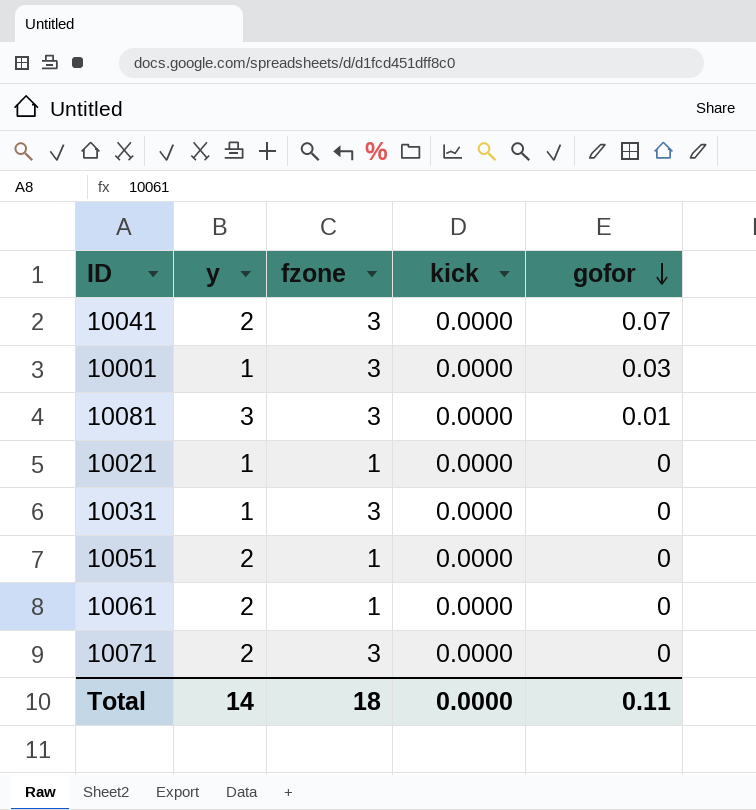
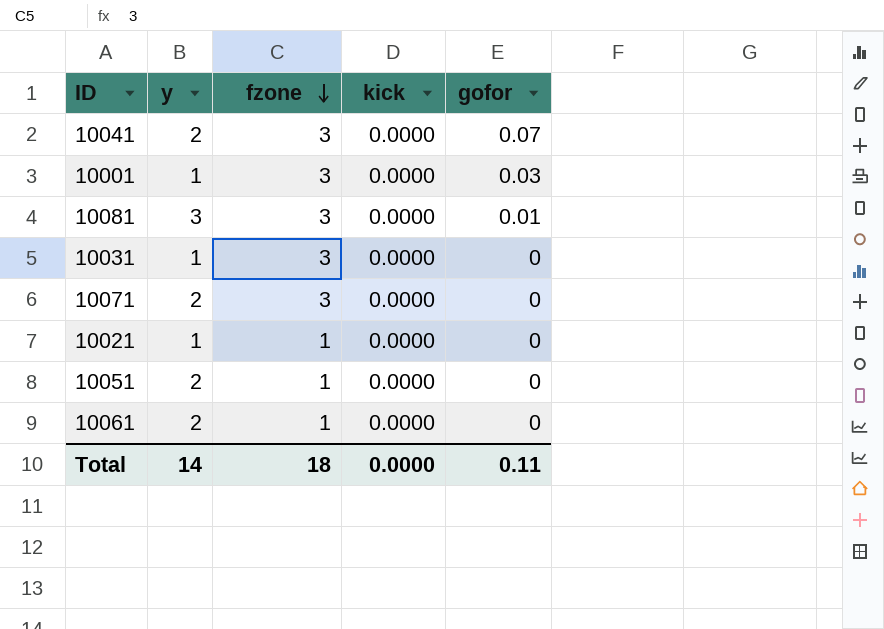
row order: gofor descending -> fzone descending

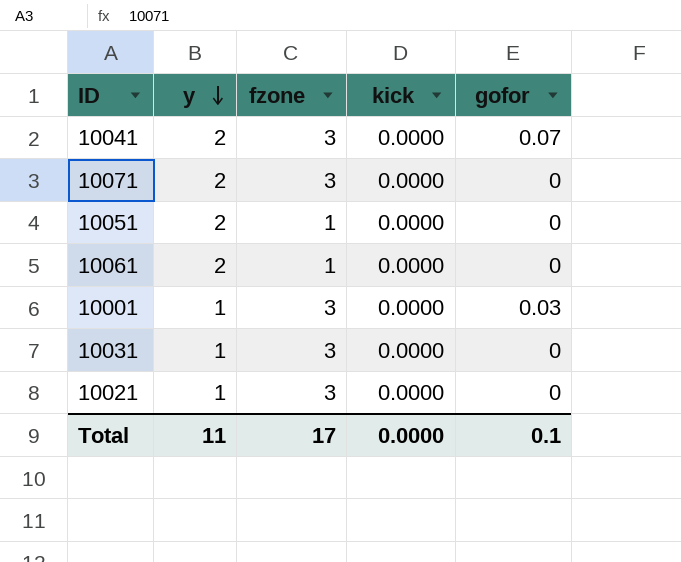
row order: fzone descending -> y descending
row 10081: 3 | 3 | 0.0000 | 0.01 -> none
10021 | fzone: 1 -> 3
Total | y: 14 -> 11
Total | fzone: 18 -> 17
Total | gofor: 0.11 -> 0.1

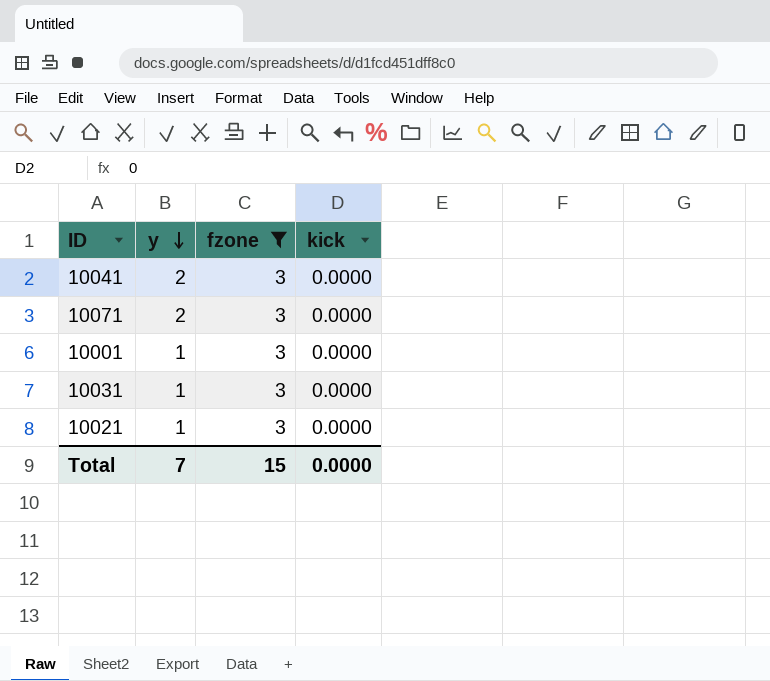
filter: none -> fzone = 3
column gofor | position: 5 -> none
Total | y: 11 -> 7
Total | fzone: 17 -> 15

